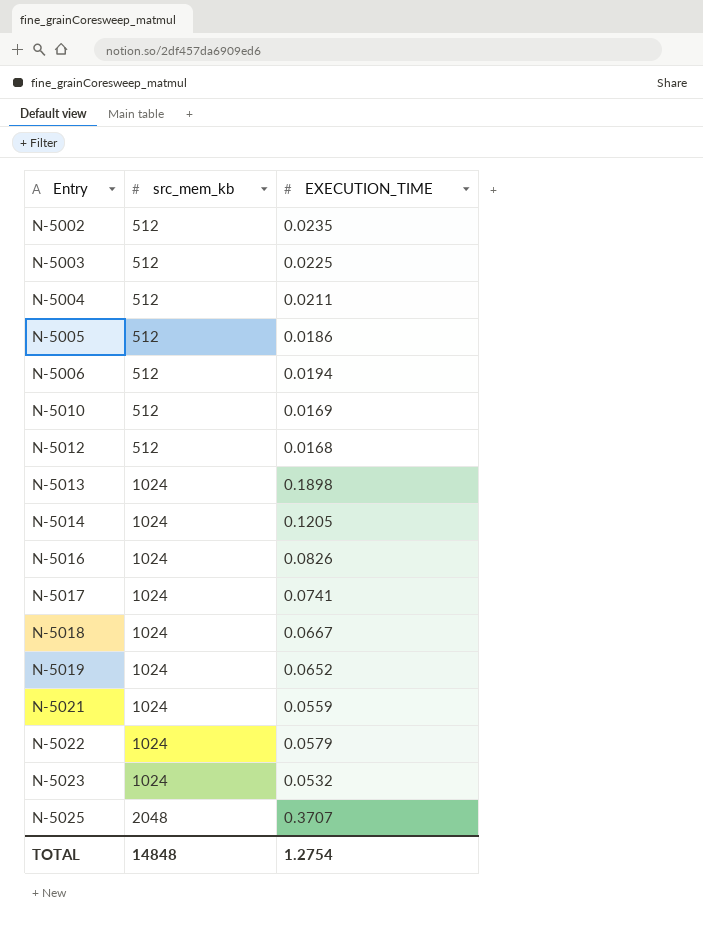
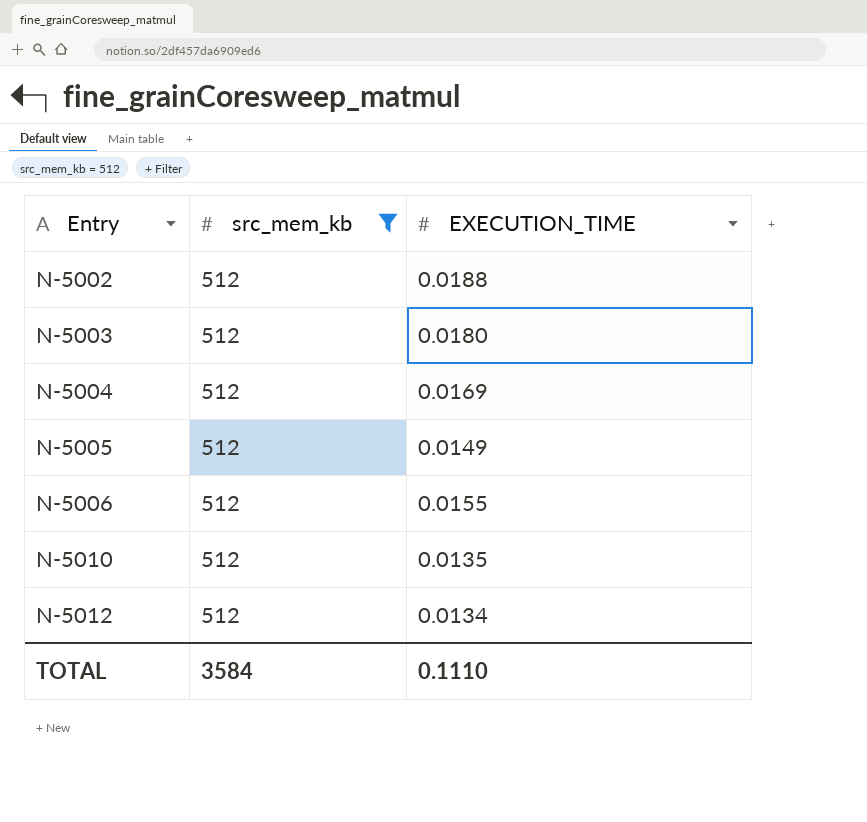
filter: none -> src_mem_kb = 512
N-5002 | EXECUTION_TIME: 0.0235 -> 0.0188
N-5003 | EXECUTION_TIME: 0.0225 -> 0.0180
N-5004 | EXECUTION_TIME: 0.0211 -> 0.0169
N-5005 | EXECUTION_TIME: 0.0186 -> 0.0149
N-5006 | EXECUTION_TIME: 0.0194 -> 0.0155
N-5010 | EXECUTION_TIME: 0.0169 -> 0.0135
N-5012 | EXECUTION_TIME: 0.0168 -> 0.0134
TOTAL | src_mem_kb: 14848 -> 3584
TOTAL | EXECUTION_TIME: 1.2754 -> 0.1110

